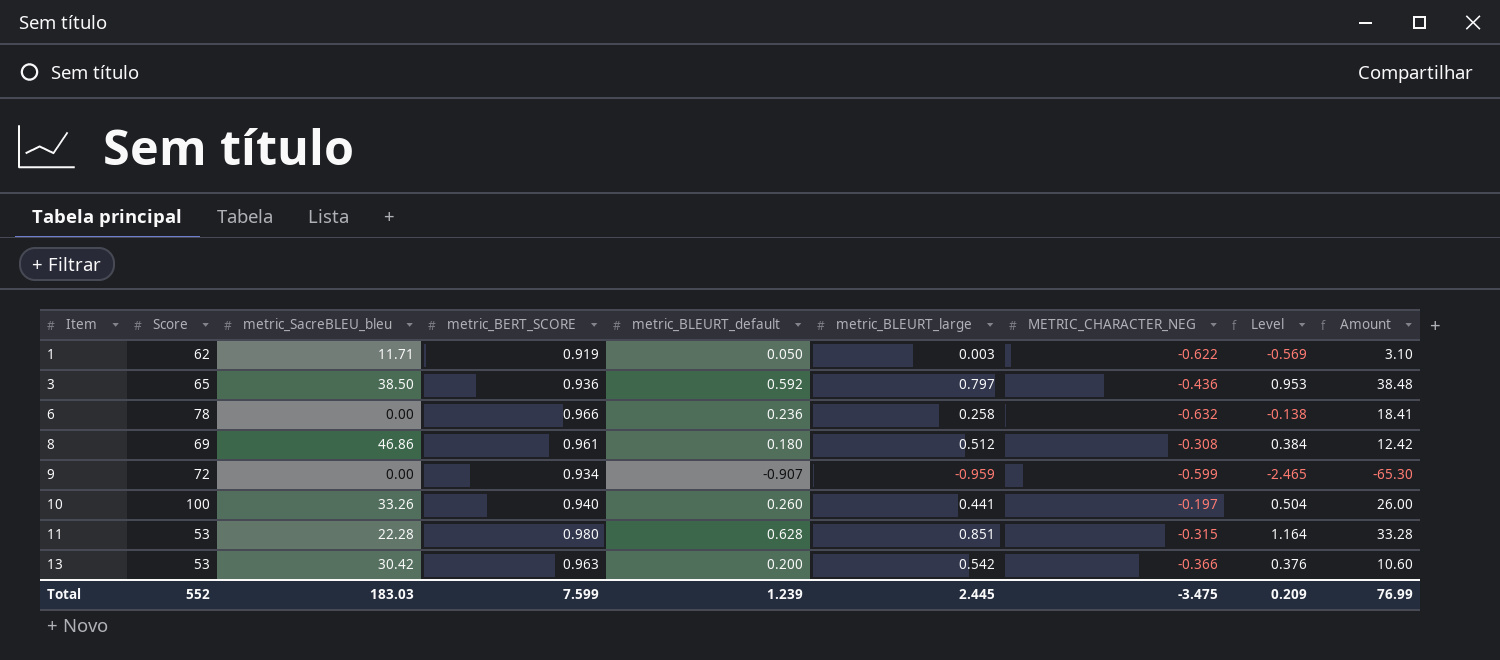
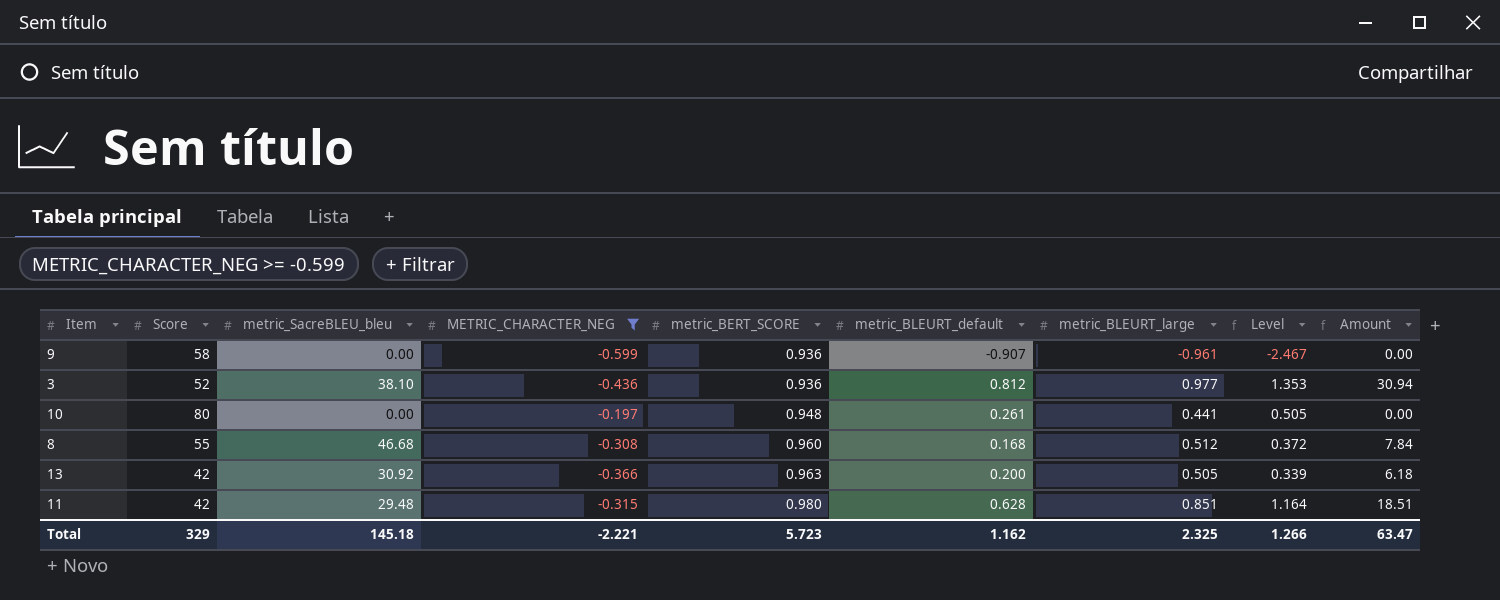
filter: none -> METRIC_CHARACTER_NEG >= -0.599
row order: Item ascending -> metric_BERT_SCORE ascending
column METRIC_CHARACTER_NEG | position: 7 -> 4
column Amount | formula: [Score] * [metric_BLEURT_default] -> [metric_SacreBLEU_bleu] * [metric_BLEURT_default]
9 | Score: 72 -> 58
9 | metric_BERT_SCORE: 0.934 -> 0.936
9 | metric_BLEURT_large: -0.959 -> -0.961
9 | Level: -2.465 -> -2.467
3 | Score: 65 -> 52
3 | metric_SacreBLEU_bleu: 38.50 -> 38.10
3 | metric_BLEURT_default: 0.592 -> 0.812
3 | metric_BLEURT_large: 0.797 -> 0.977
3 | Level: 0.953 -> 1.353
10 | Score: 100 -> 80
10 | metric_SacreBLEU_bleu: 33.26 -> 0.00
10 | metric_BERT_SCORE: 0.940 -> 0.948
10 | metric_BLEURT_default: 0.260 -> 0.261
10 | Level: 0.504 -> 0.505
8 | Score: 69 -> 55
8 | metric_SacreBLEU_bleu: 46.86 -> 46.68
8 | metric_BERT_SCORE: 0.961 -> 0.960
8 | metric_BLEURT_default: 0.180 -> 0.168
8 | Level: 0.384 -> 0.372
13 | Score: 53 -> 42
13 | metric_SacreBLEU_bleu: 30.42 -> 30.92
13 | metric_BLEURT_large: 0.542 -> 0.505
13 | Level: 0.376 -> 0.339
11 | Score: 53 -> 42
11 | metric_SacreBLEU_bleu: 22.28 -> 29.48
Total | Score: 552 -> 329
Total | metric_SacreBLEU_bleu: 183.03 -> 145.18
Total | METRIC_CHARACTER_NEG: -3.475 -> -2.221
Total | metric_BERT_SCORE: 7.599 -> 5.723
Total | metric_BLEURT_default: 1.239 -> 1.162
Total | metric_BLEURT_large: 2.445 -> 2.325
Total | Level: 0.209 -> 1.266
Total | Amount: 76.99 -> 63.47

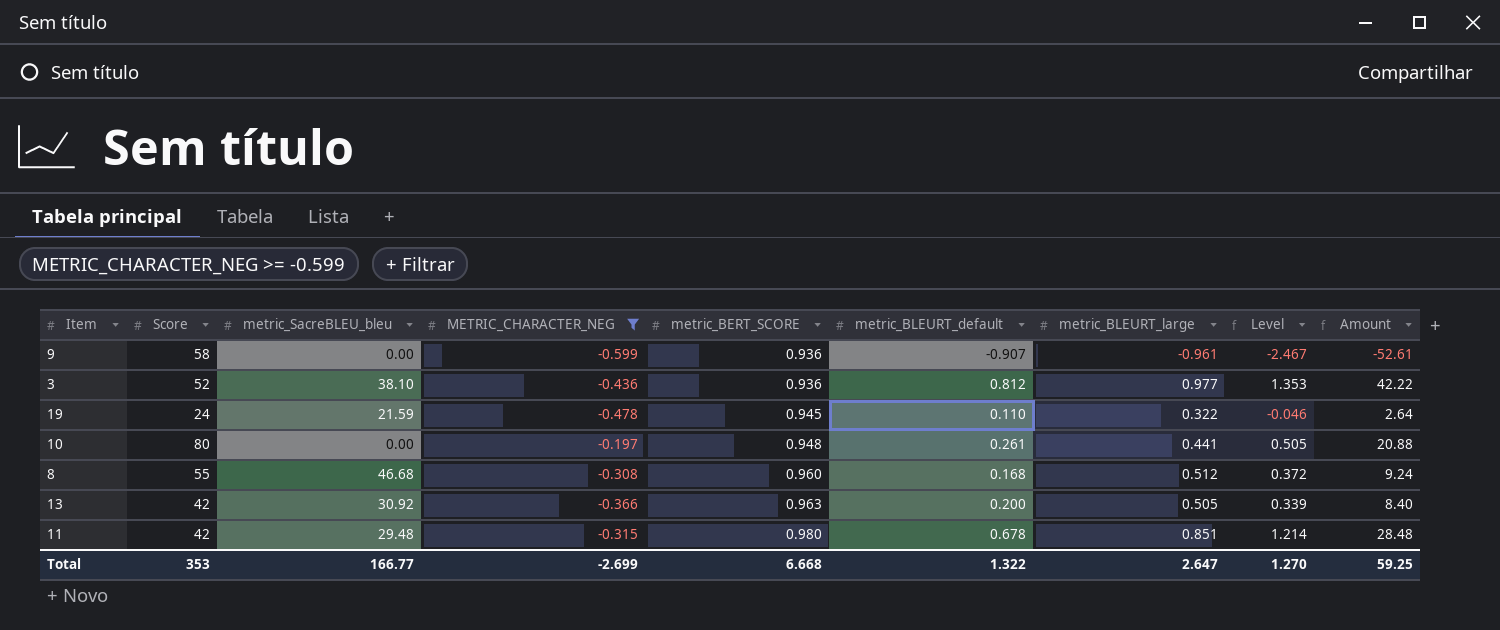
column Amount | formula: [metric_SacreBLEU_bleu] * [metric_BLEURT_default] -> [Score] * [metric_BLEURT_default]
row 19: none -> 24 | 21.59 | -0.478 | 0.945 | 0.110 | 0.322 | -0.046 | 2.64
11 | metric_BLEURT_default: 0.628 -> 0.678
11 | Level: 1.164 -> 1.214
Total | Score: 329 -> 353
Total | metric_SacreBLEU_bleu: 145.18 -> 166.77
Total | METRIC_CHARACTER_NEG: -2.221 -> -2.699
Total | metric_BERT_SCORE: 5.723 -> 6.668
Total | metric_BLEURT_default: 1.162 -> 1.322
Total | metric_BLEURT_large: 2.325 -> 2.647
Total | Level: 1.266 -> 1.270
Total | Amount: 63.47 -> 59.25

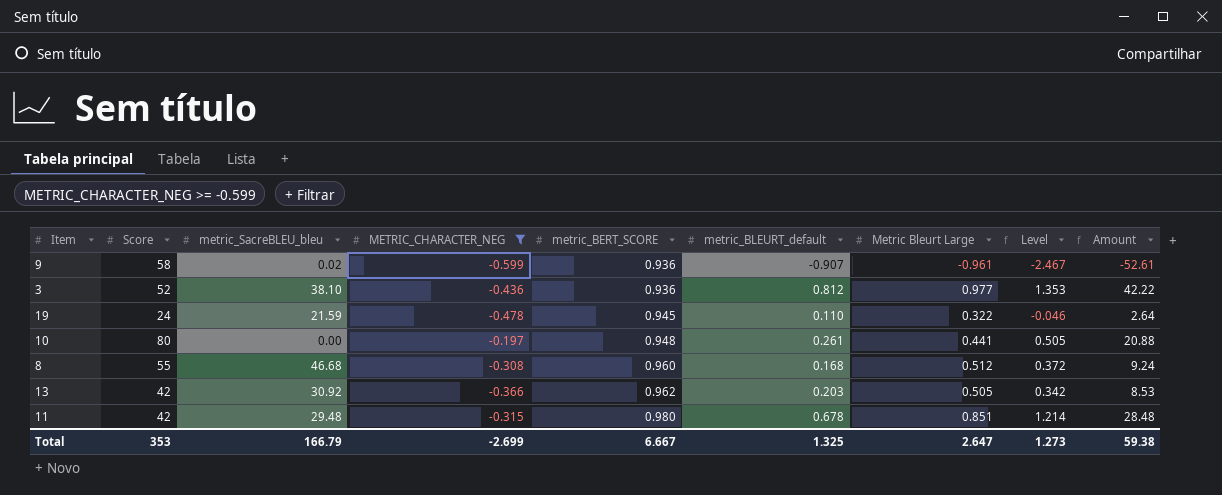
column name: metric_BLEURT_large -> Metric Bleurt Large
9 | metric_SacreBLEU_bleu: 0.00 -> 0.02
13 | metric_BERT_SCORE: 0.963 -> 0.962
13 | metric_BLEURT_default: 0.200 -> 0.203
13 | Level: 0.339 -> 0.342
13 | Amount: 8.40 -> 8.53
Total | metric_SacreBLEU_bleu: 166.77 -> 166.79
Total | metric_BERT_SCORE: 6.668 -> 6.667
Total | metric_BLEURT_default: 1.322 -> 1.325
Total | Level: 1.270 -> 1.273
Total | Amount: 59.25 -> 59.38

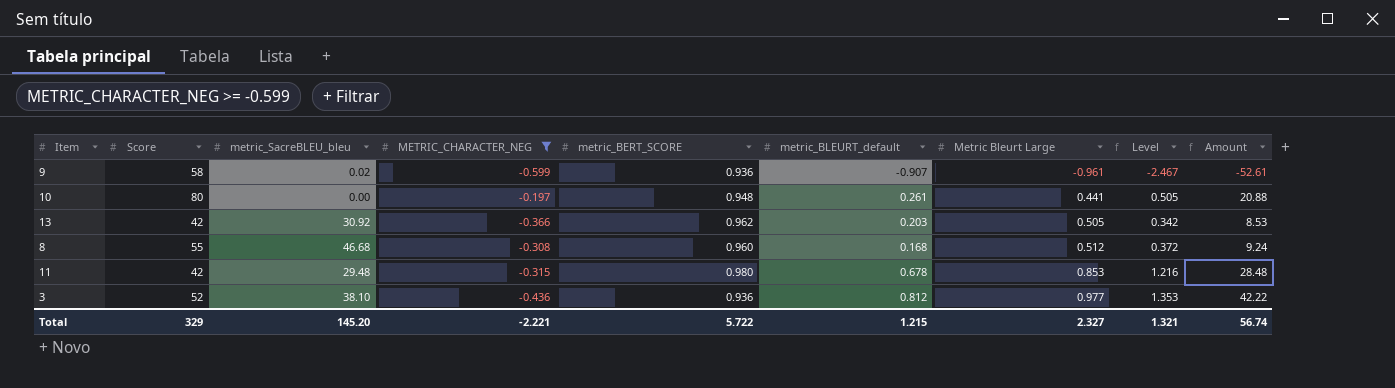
row order: metric_BERT_SCORE ascending -> Metric Bleurt Large ascending
row 19: 24 | 21.59 | -0.478 | 0.945 | 0.110 | 0.322 | -0.046 | 2.64 -> none
11 | Metric Bleurt Large: 0.851 -> 0.853
11 | Level: 1.214 -> 1.216
Total | Score: 353 -> 329
Total | metric_SacreBLEU_bleu: 166.79 -> 145.20
Total | METRIC_CHARACTER_NEG: -2.699 -> -2.221
Total | metric_BERT_SCORE: 6.667 -> 5.722
Total | metric_BLEURT_default: 1.325 -> 1.215
Total | Metric Bleurt Large: 2.647 -> 2.327
Total | Level: 1.273 -> 1.321
Total | Amount: 59.38 -> 56.74

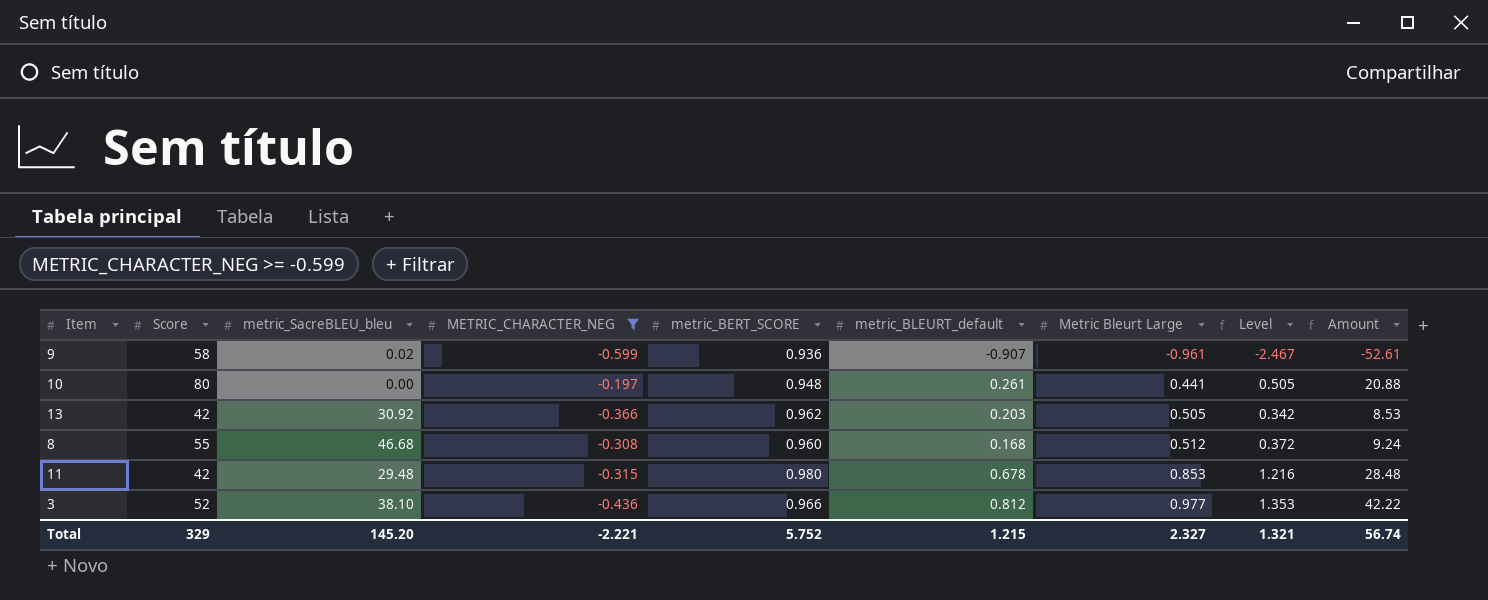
3 | metric_BERT_SCORE: 0.936 -> 0.966
Total | metric_BERT_SCORE: 5.722 -> 5.752

